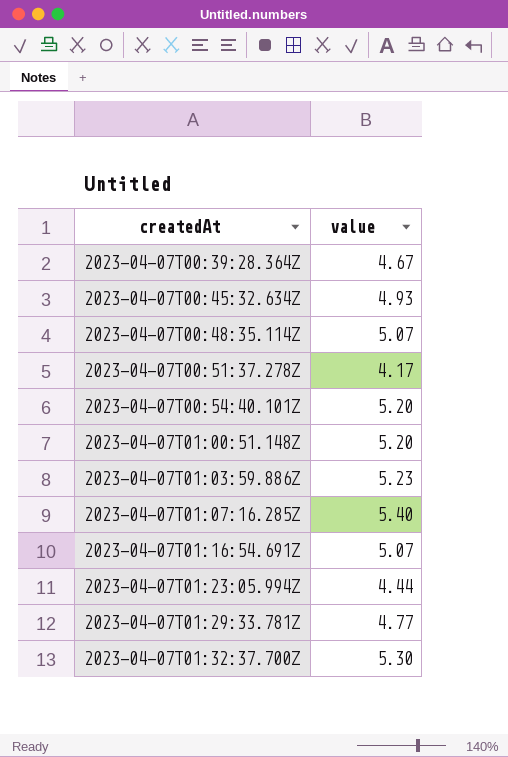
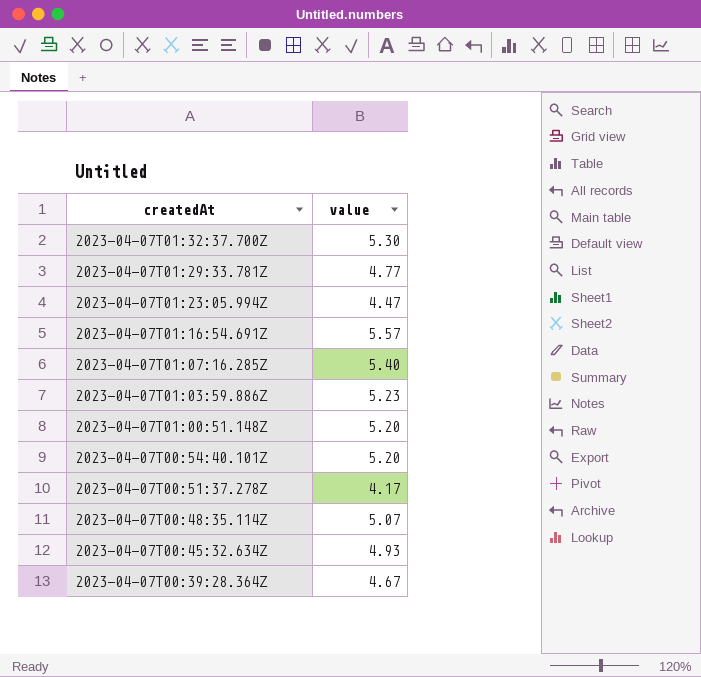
row order: createdAt ascending -> createdAt descending
2023-04-07T01:23:05.994Z | value: 4.44 -> 4.47
2023-04-07T01:16:54.691Z | value: 5.07 -> 5.57

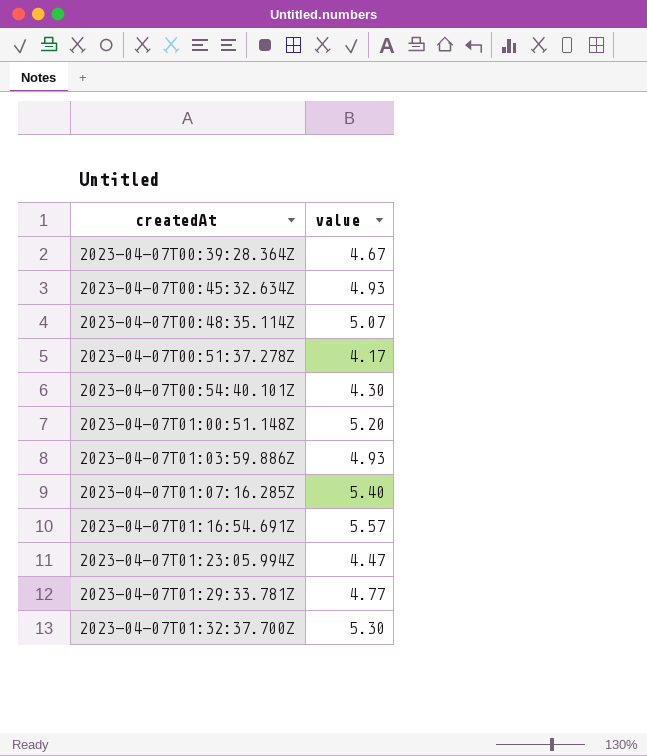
row order: createdAt descending -> createdAt ascending
2023-04-07T00:54:40.101Z | value: 5.20 -> 4.30
2023-04-07T01:03:59.886Z | value: 5.23 -> 4.93

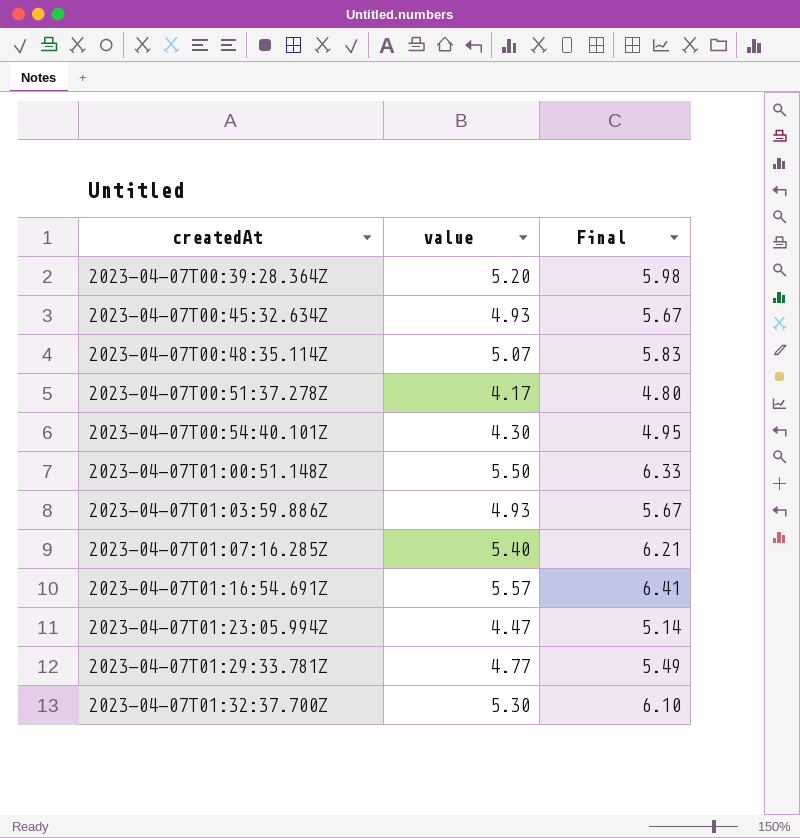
column Final | formula: none -> [value] * 1.15
2023-04-07T00:39:28.364Z | value: 4.67 -> 5.20
2023-04-07T01:00:51.148Z | value: 5.20 -> 5.50

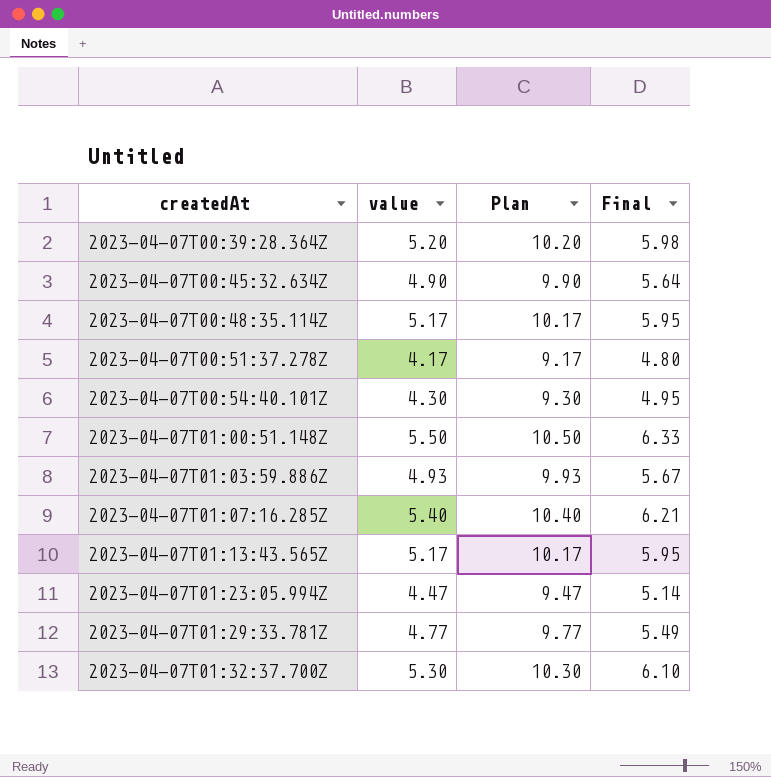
column Plan | formula: none -> [value] + 5
row 2023-04-07T01:16:54.691Z: 5.57 | 6.41 -> none
2023-04-07T00:45:32.634Z | value: 4.93 -> 4.90
2023-04-07T00:45:32.634Z | Final: 5.67 -> 5.64
2023-04-07T00:48:35.114Z | value: 5.07 -> 5.17
2023-04-07T00:48:35.114Z | Final: 5.83 -> 5.95
row 2023-04-07T01:13:43.565Z: none -> 5.17 | 10.17 | 5.95

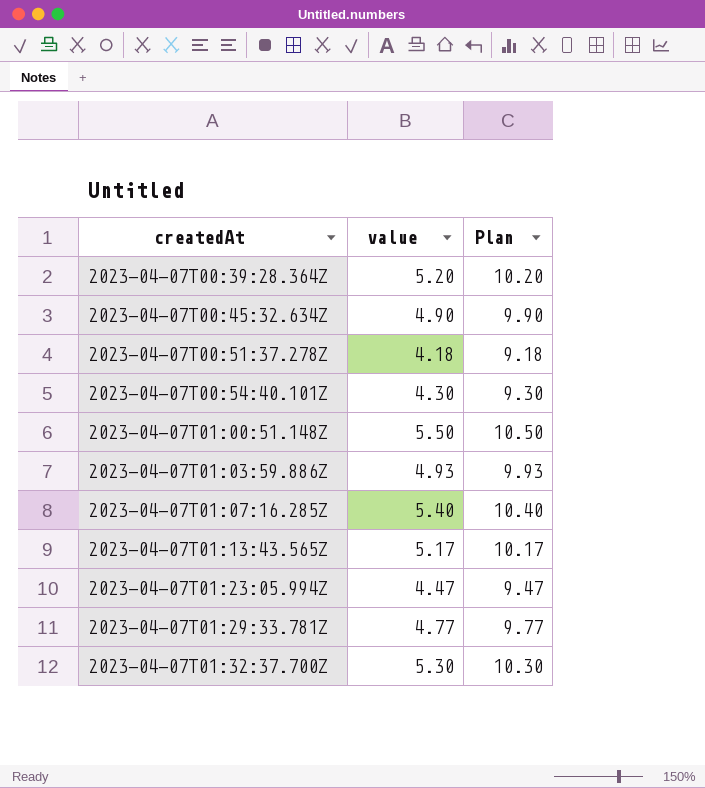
column Final | formula: [value] * 1.15 -> none
row 2023-04-07T00:48:35.114Z: 5.17 | 10.17 | 5.95 -> none
2023-04-07T00:51:37.278Z | value: 4.17 -> 4.18
2023-04-07T00:51:37.278Z | Plan: 9.17 -> 9.18

